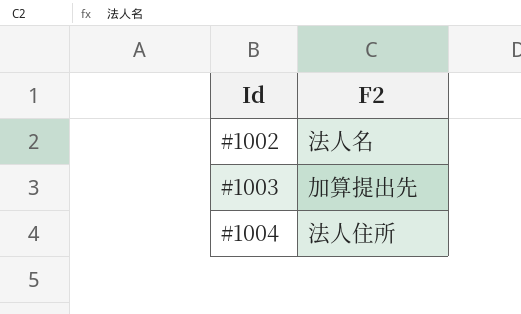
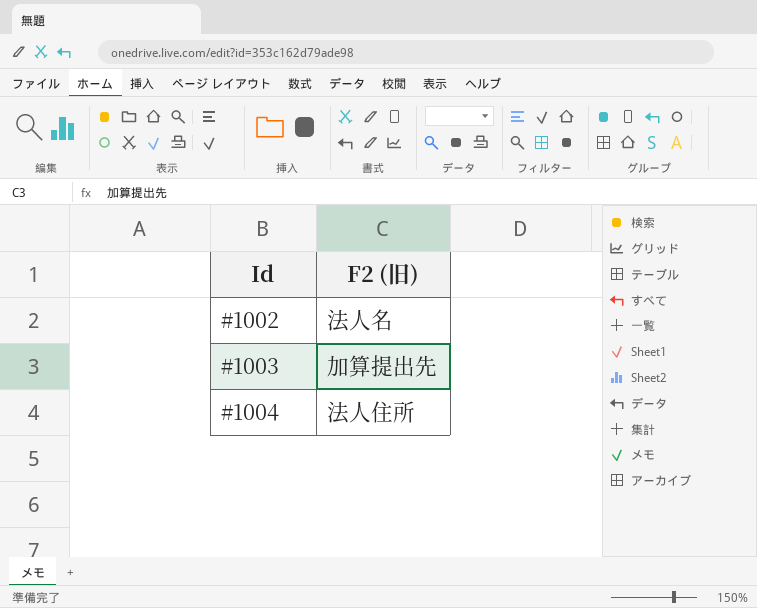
column name: F2 -> F2 (旧)

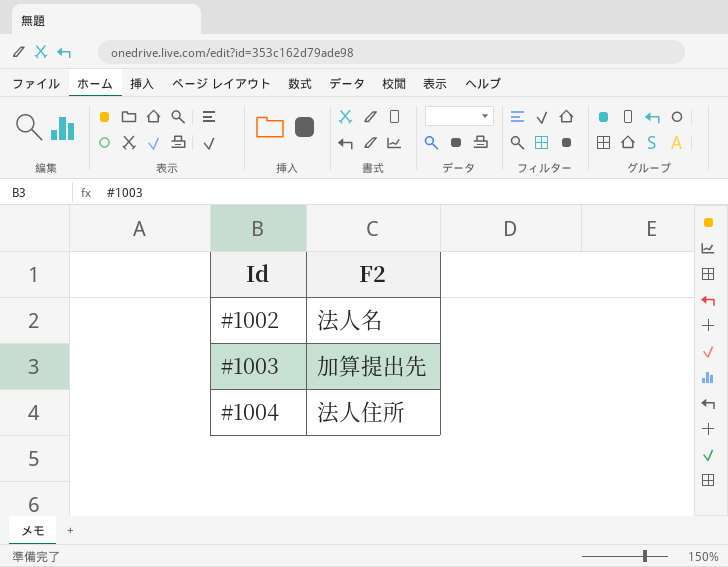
column name: F2 (旧) -> F2

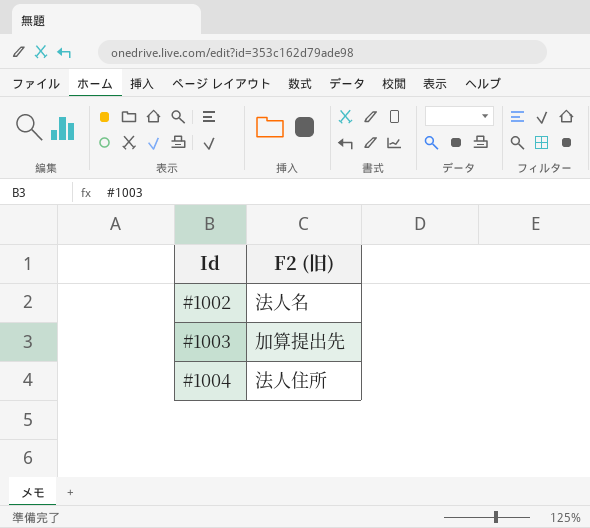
column name: F2 -> F2 (旧)

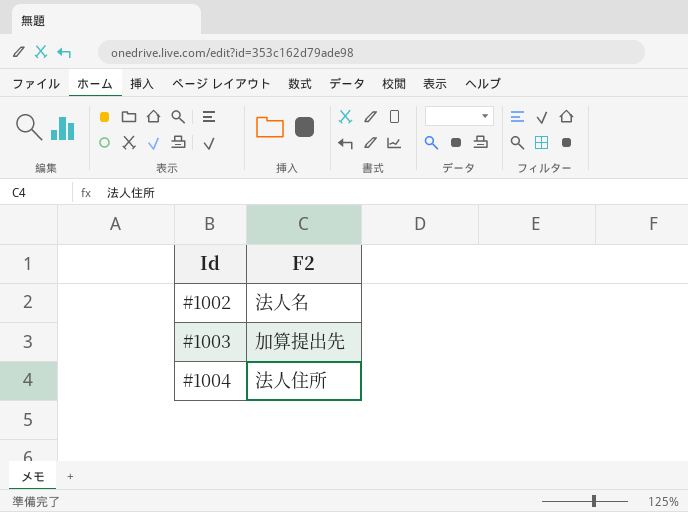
column name: F2 (旧) -> F2

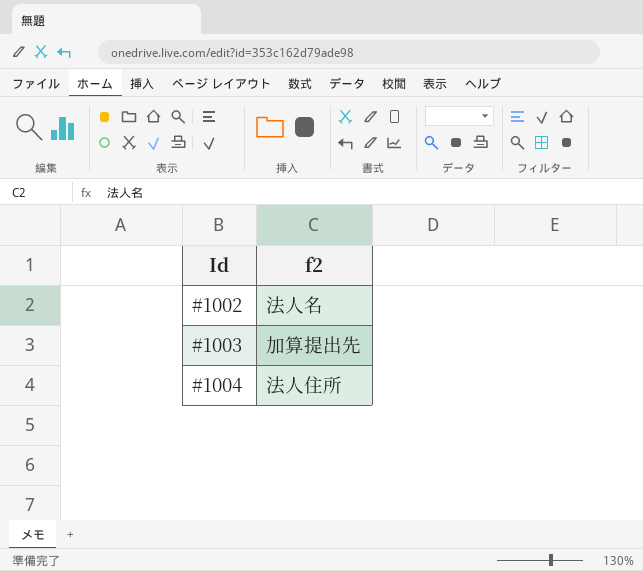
column name: F2 -> f2

